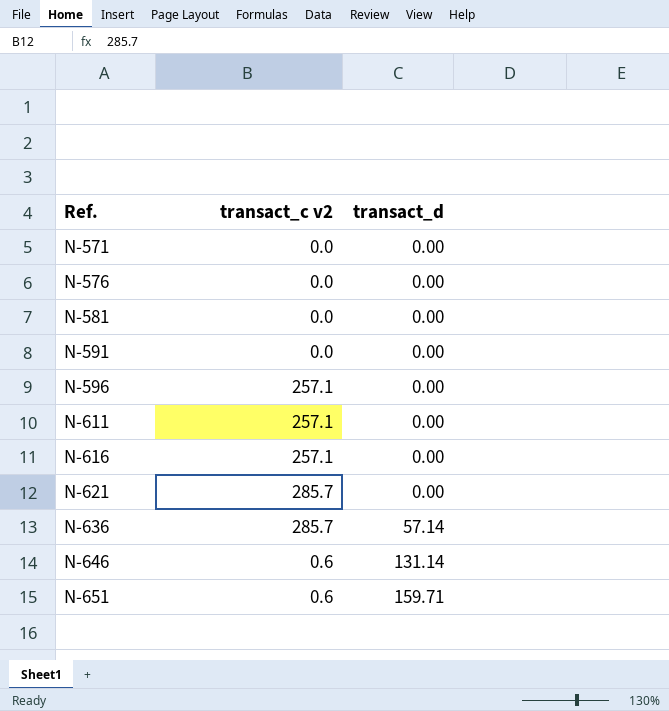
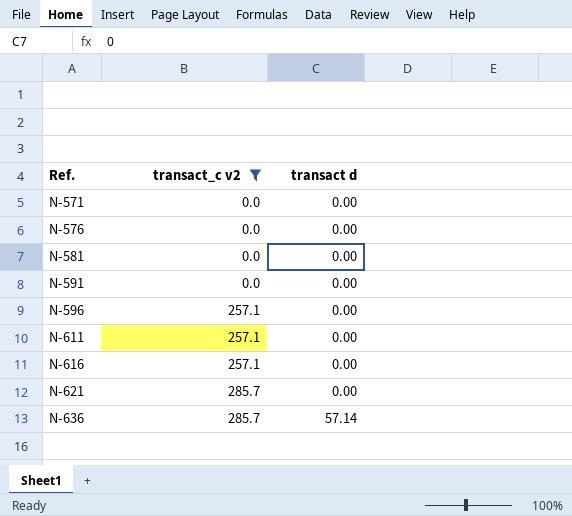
filter: none -> transact_c v2 != 0.6
column name: transact_d -> transact d

